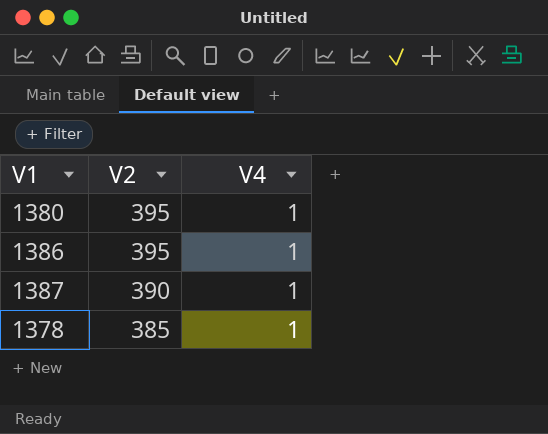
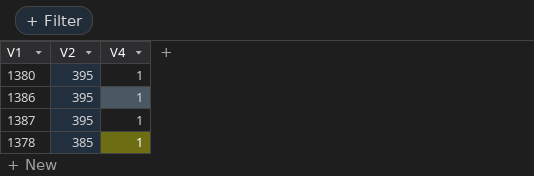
1387 | V2: 390 -> 395

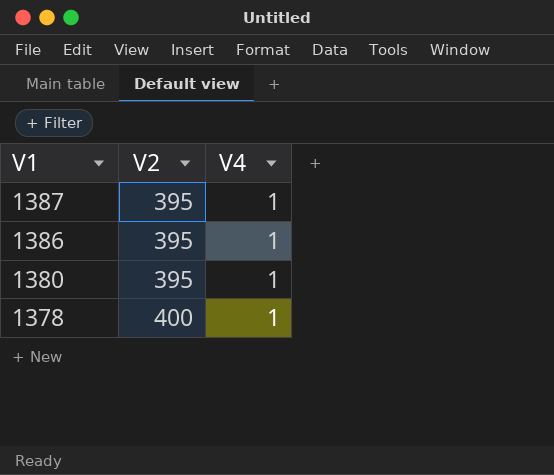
row order: V2 descending -> V1 descending
1378 | V2: 385 -> 400

